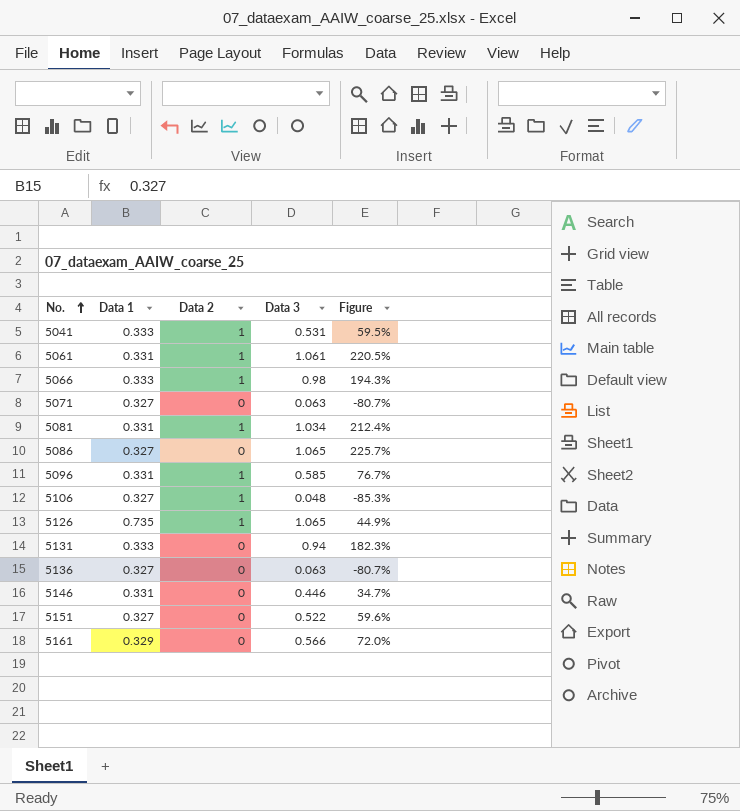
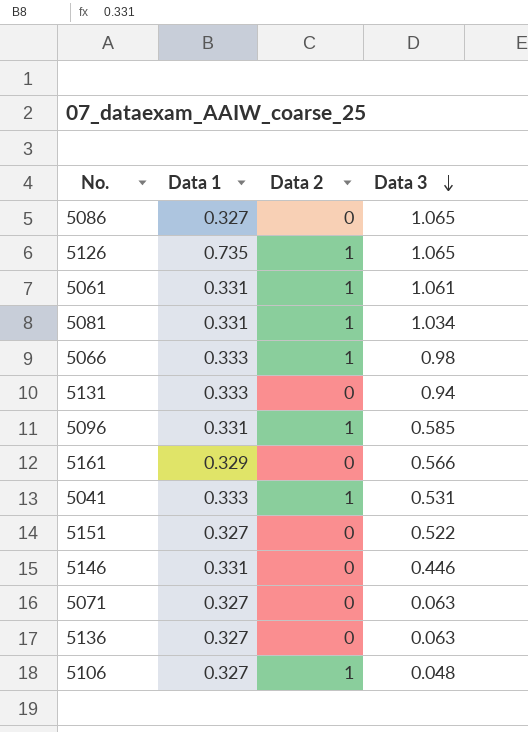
row order: No. ascending -> Data 3 descending
column Figure | formula: ([Data 3] - [Data 1]) / [Data 1] -> none

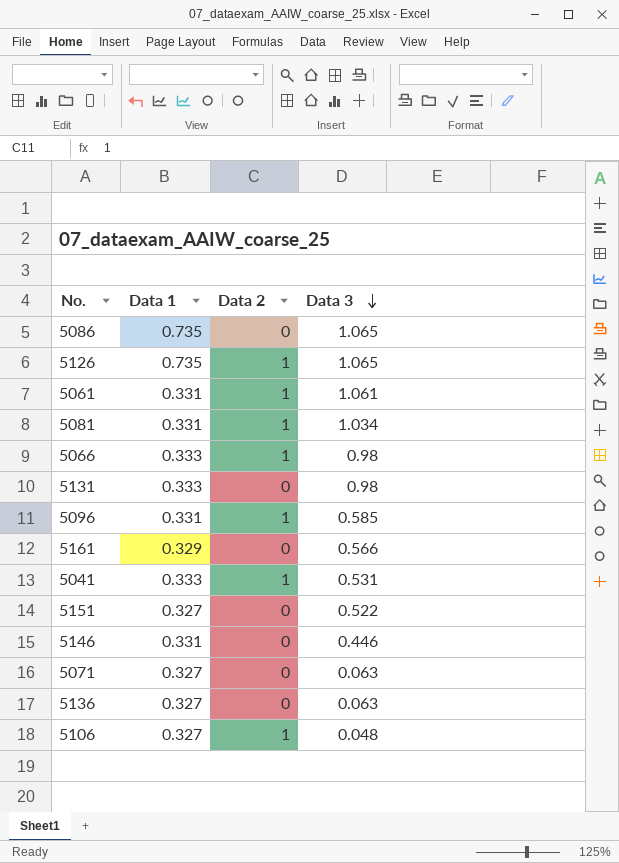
5086 | Data 1: 0.327 -> 0.735
5131 | Data 3: 0.94 -> 0.98

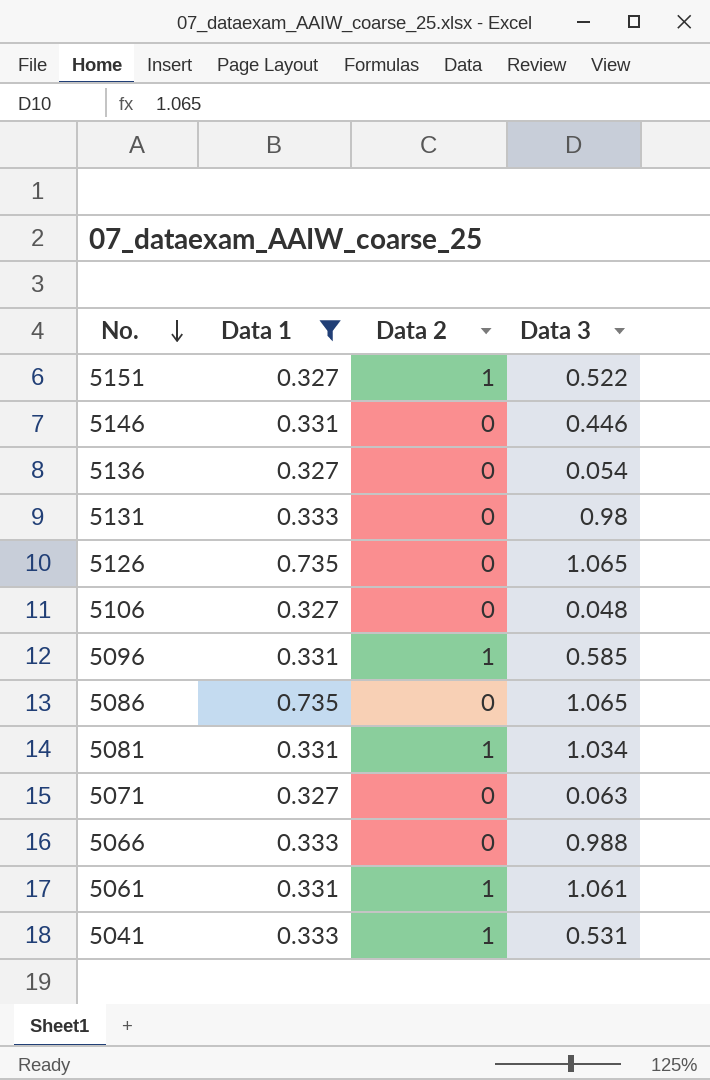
filter: none -> Data 1 != 0.329
row order: Data 3 descending -> No. descending
5151 | Data 2: 0 -> 1
5136 | Data 3: 0.063 -> 0.054
5126 | Data 2: 1 -> 0
5106 | Data 2: 1 -> 0
5066 | Data 2: 1 -> 0
5066 | Data 3: 0.98 -> 0.988

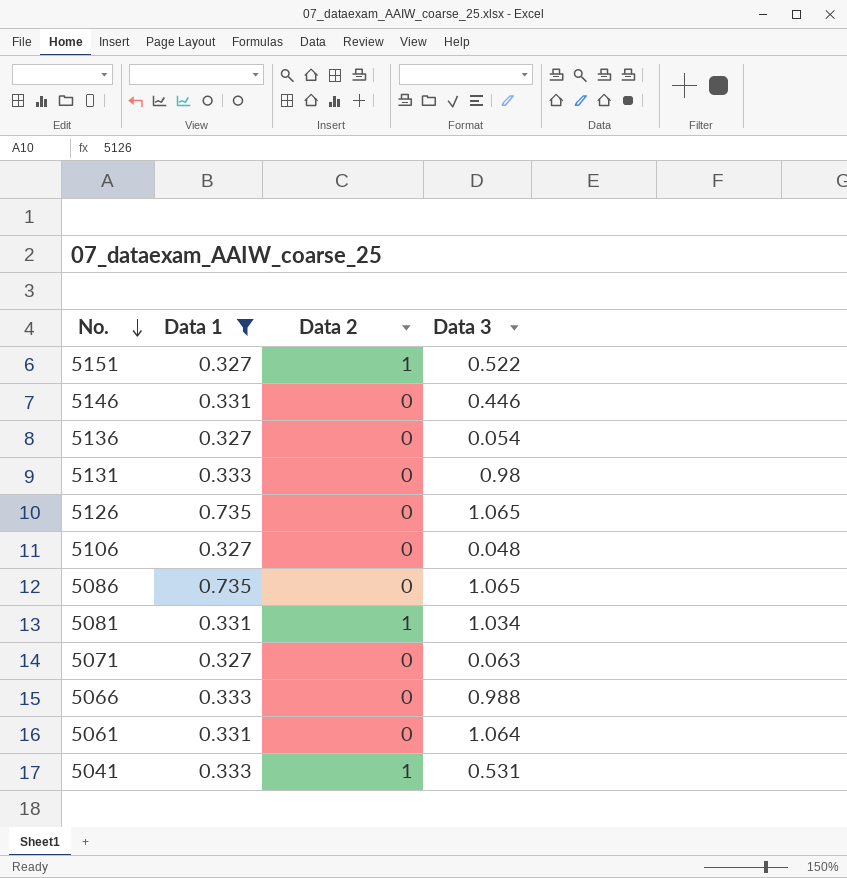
row 5096: 0.331 | 1 | 0.585 -> none
5061 | Data 2: 1 -> 0
5061 | Data 3: 1.061 -> 1.064

